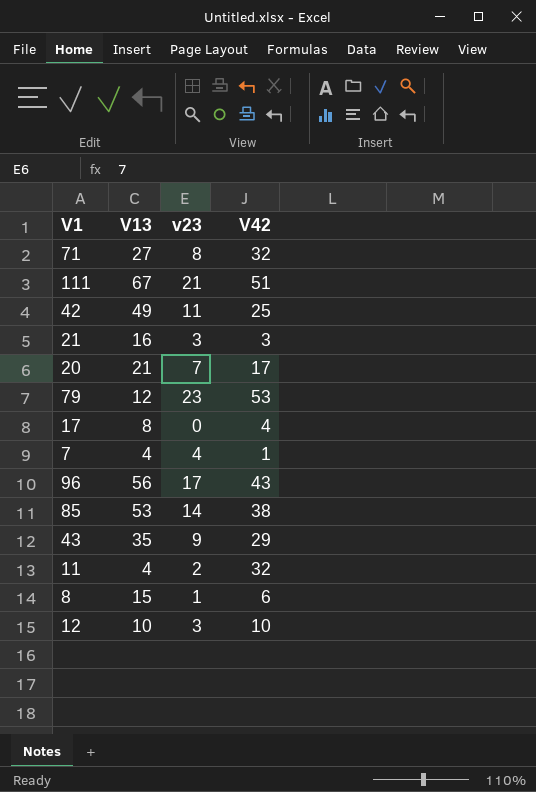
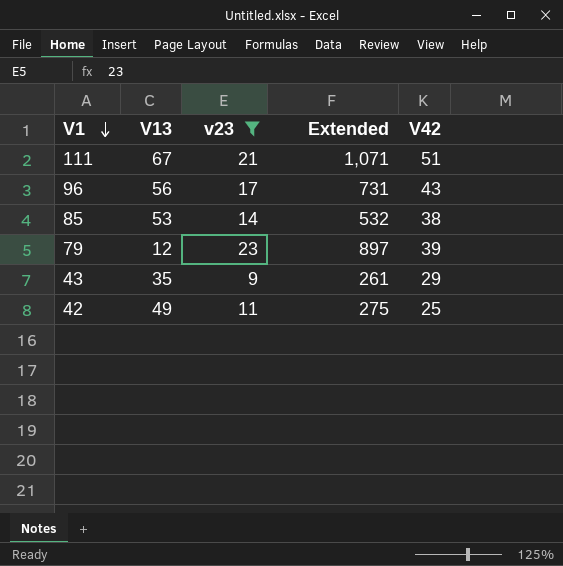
filter: none -> v23 >= 9
row order: none -> V1 descending
column Extended | formula: none -> [v23] * [V42]
79 | V42: 53 -> 39

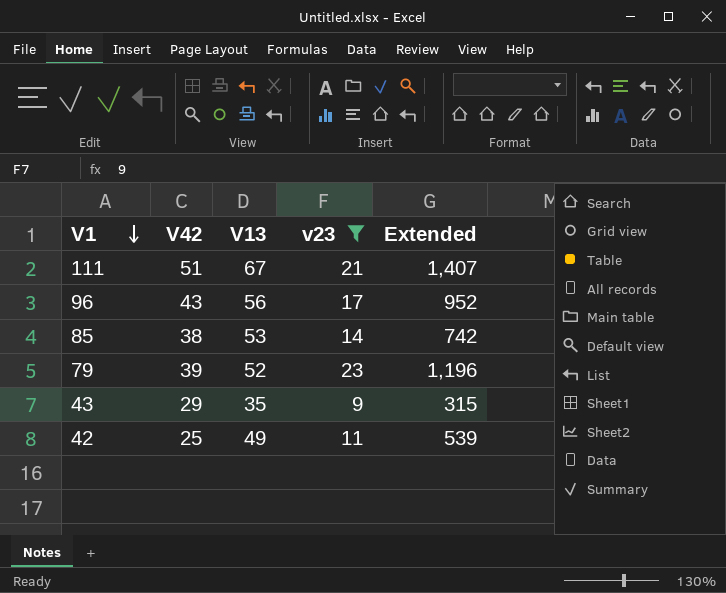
column V42 | position: 5 -> 2
column Extended | formula: [v23] * [V42] -> [V13] * [v23]
79 | V13: 12 -> 52

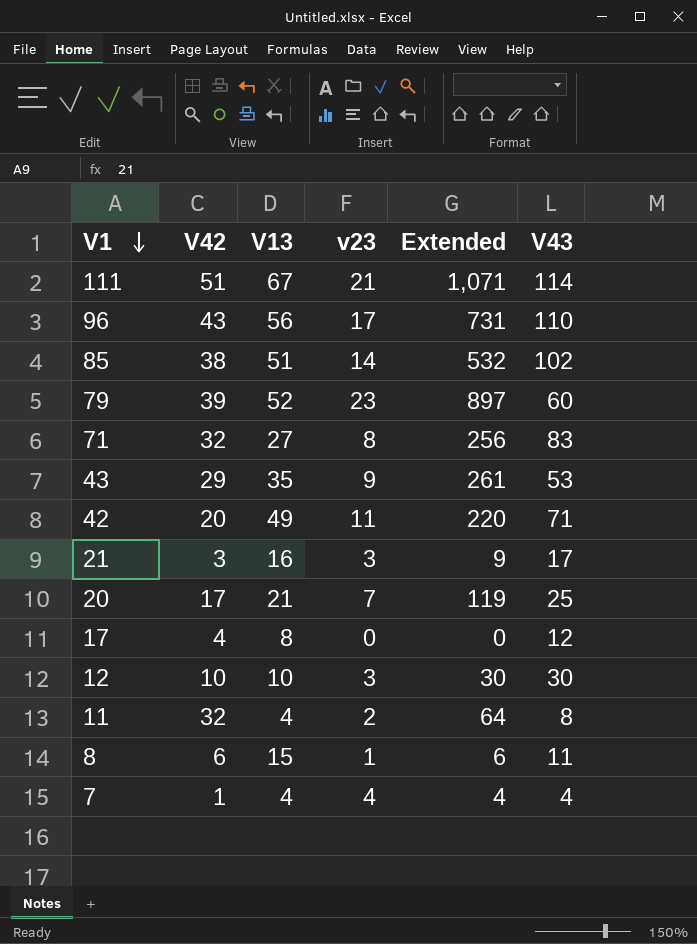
filter: v23 >= 9 -> none
column Extended | formula: [V13] * [v23] -> [V42] * [v23]
column V43 | position: none -> 6
85 | V13: 53 -> 51
42 | V42: 25 -> 20

